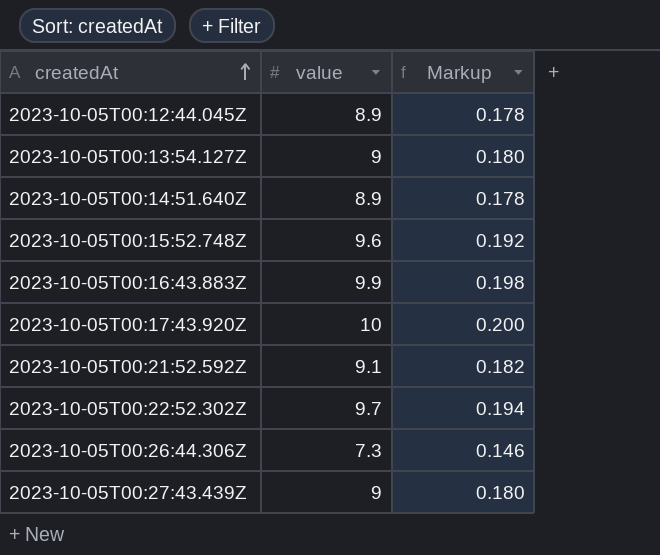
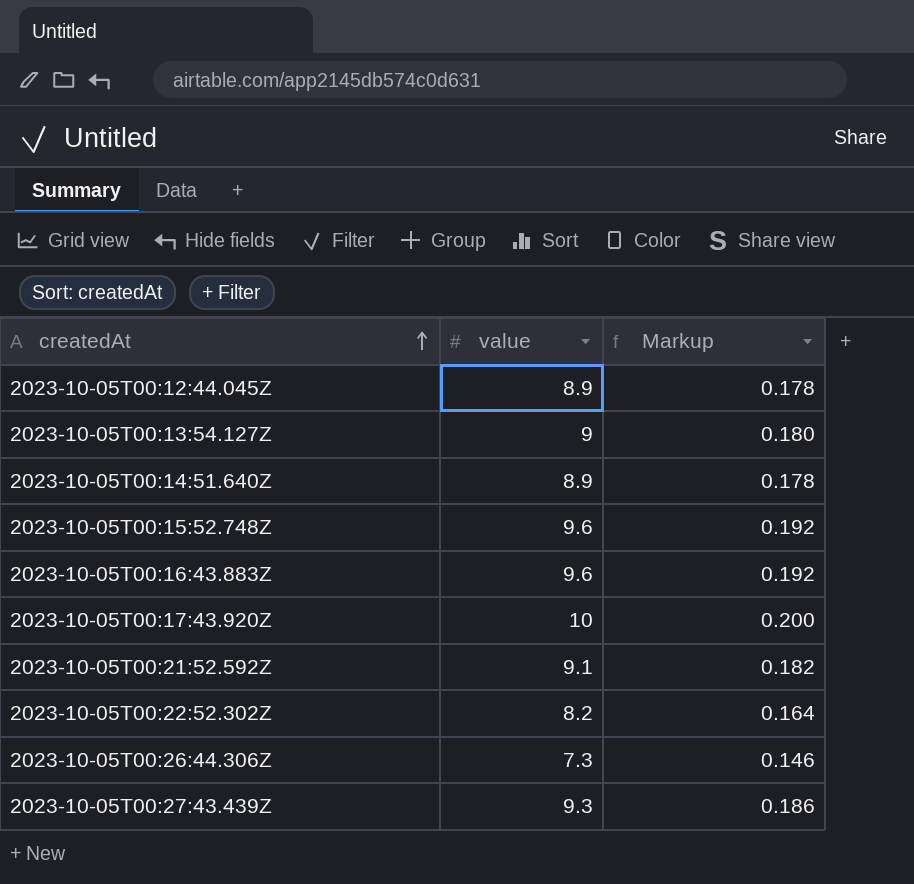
2023-10-05T00:16:43.883Z | value: 9.9 -> 9.6
2023-10-05T00:16:43.883Z | Markup: 0.198 -> 0.192
2023-10-05T00:22:52.302Z | value: 9.7 -> 8.2
2023-10-05T00:22:52.302Z | Markup: 0.194 -> 0.164
2023-10-05T00:27:43.439Z | value: 9 -> 9.3
2023-10-05T00:27:43.439Z | Markup: 0.180 -> 0.186

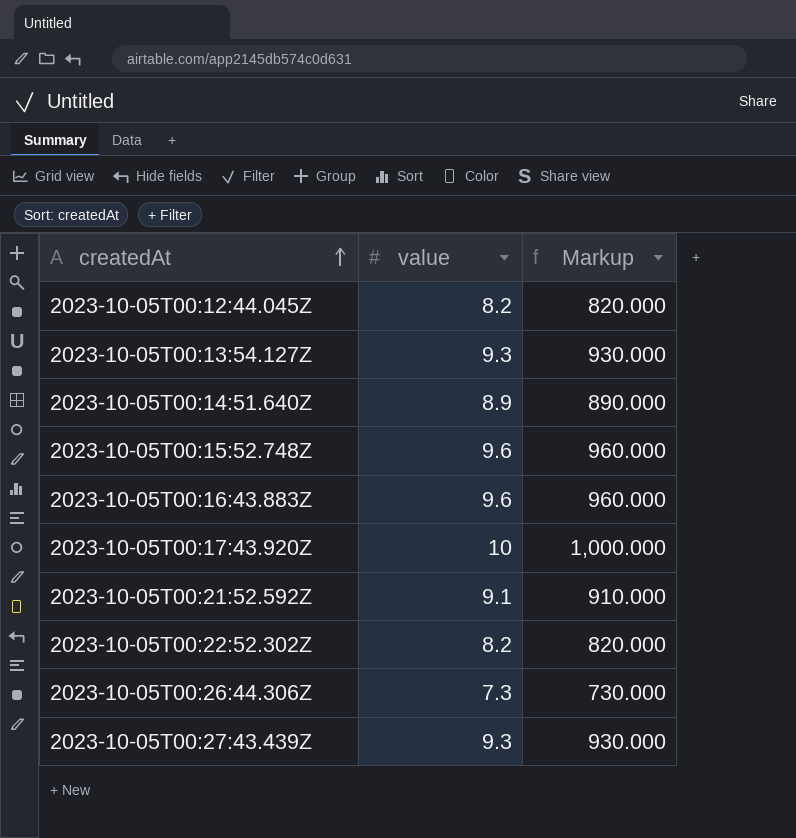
column Markup | formula: [value] * 0.02 -> [value] * 100
2023-10-05T00:12:44.045Z | value: 8.9 -> 8.2
2023-10-05T00:13:54.127Z | value: 9 -> 9.3

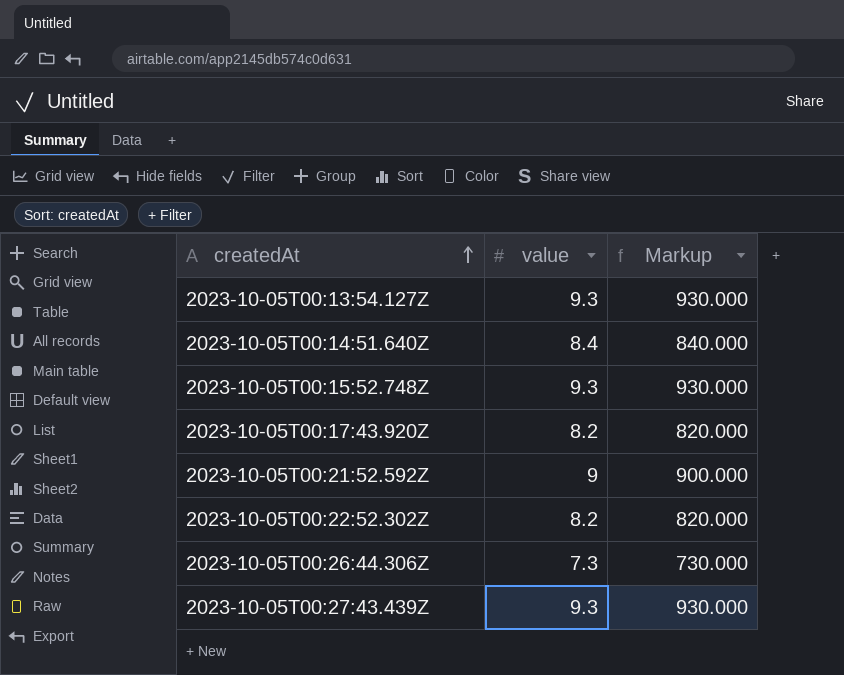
row 2023-10-05T00:12:44.045Z: 8.2 | 820.000 -> none
row 2023-10-05T00:16:43.883Z: 9.6 | 960.000 -> none
2023-10-05T00:14:51.640Z | value: 8.9 -> 8.4
2023-10-05T00:14:51.640Z | Markup: 890.000 -> 840.000
2023-10-05T00:15:52.748Z | value: 9.6 -> 9.3
2023-10-05T00:15:52.748Z | Markup: 960.000 -> 930.000
2023-10-05T00:17:43.920Z | value: 10 -> 8.2
2023-10-05T00:17:43.920Z | Markup: 1,000.000 -> 820.000
2023-10-05T00:21:52.592Z | value: 9.1 -> 9
2023-10-05T00:21:52.592Z | Markup: 910.000 -> 900.000

